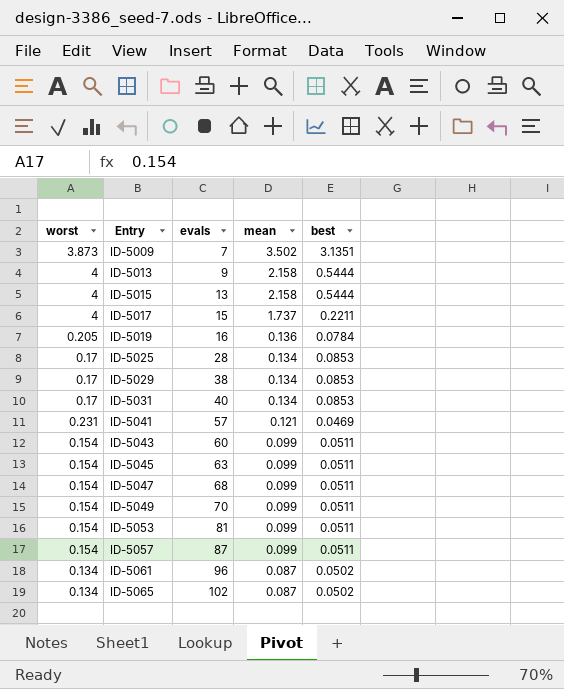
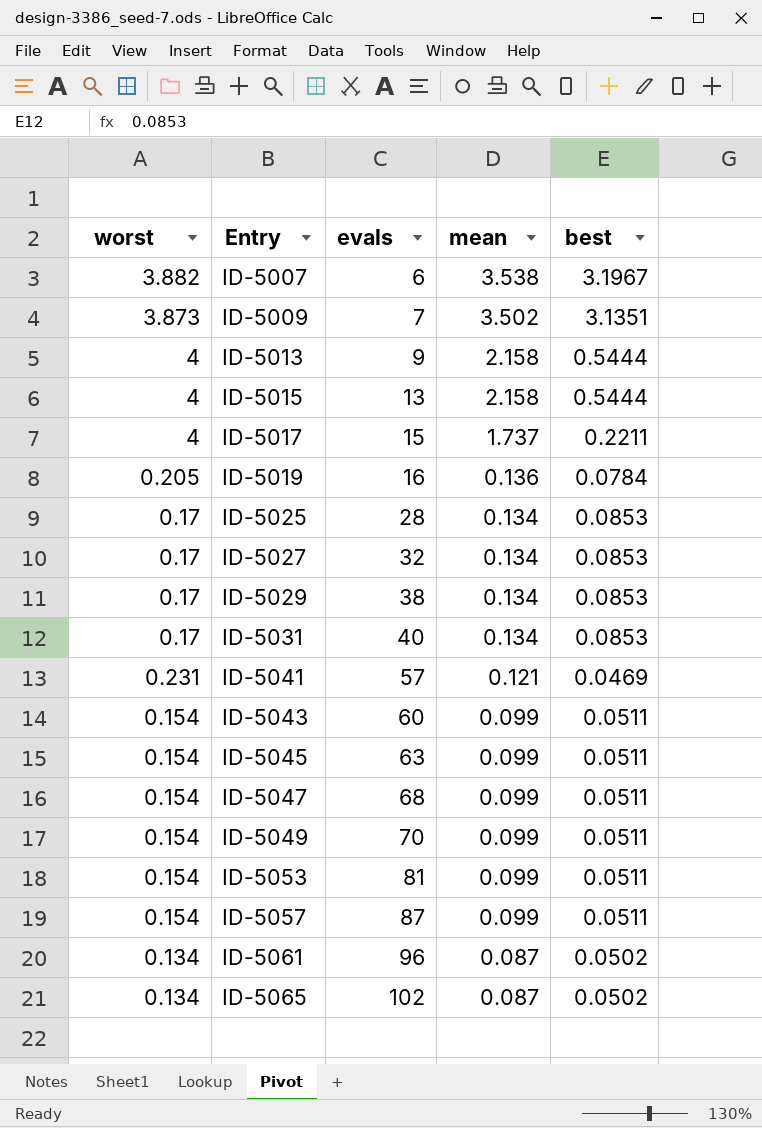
row ID-5007: none -> 3.882 | 6 | 3.538 | 3.1967
row ID-5027: none -> 0.17 | 32 | 0.134 | 0.0853

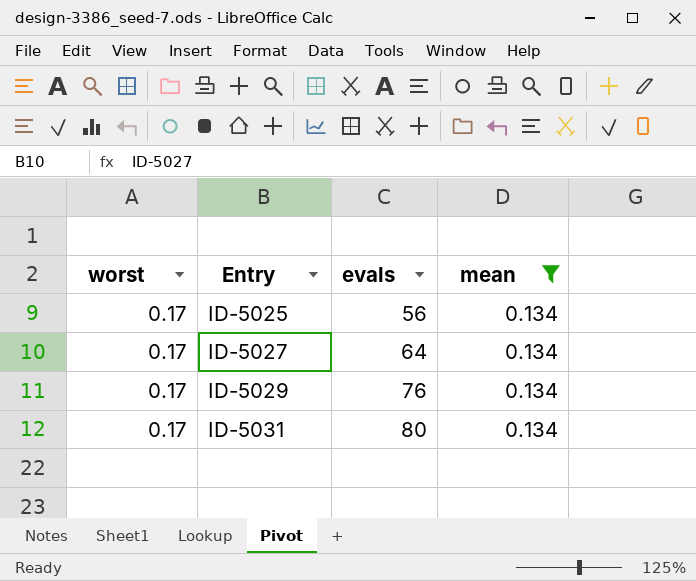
filter: none -> mean = 0.134
column best | position: 5 -> none
ID-5025 | evals: 28 -> 56
ID-5027 | evals: 32 -> 64
ID-5029 | evals: 38 -> 76
ID-5031 | evals: 40 -> 80

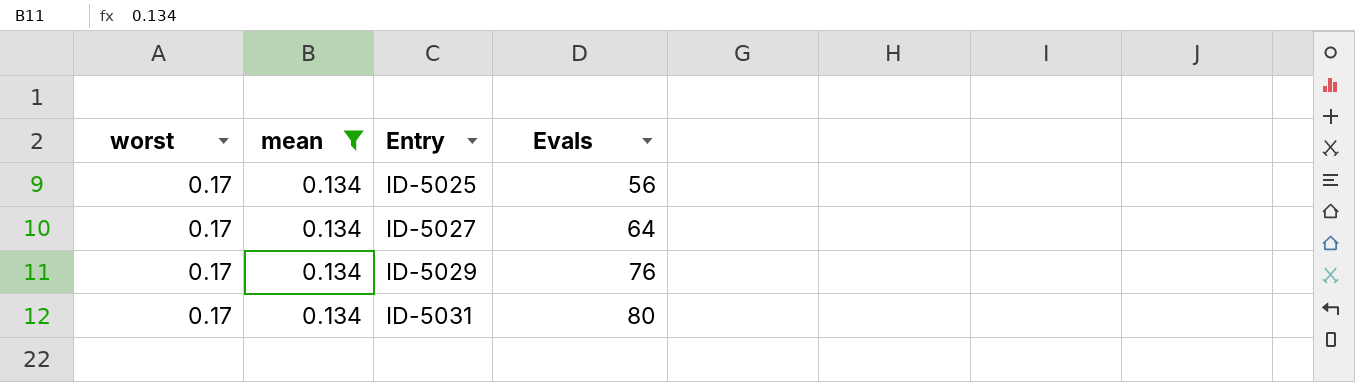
column mean | position: 4 -> 2
column name: evals -> Evals

